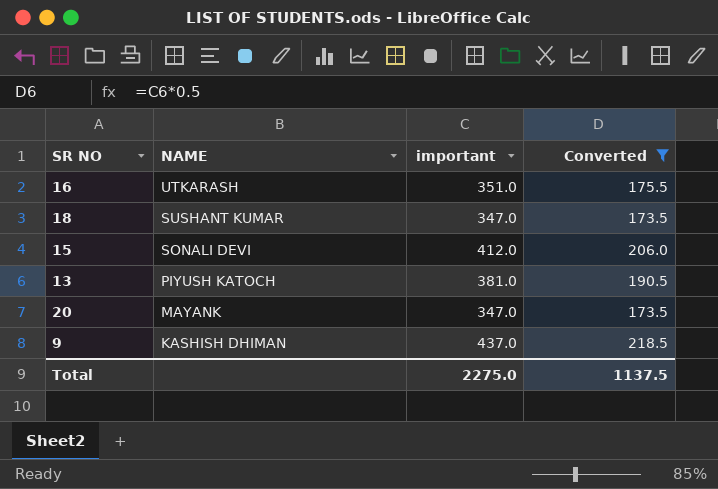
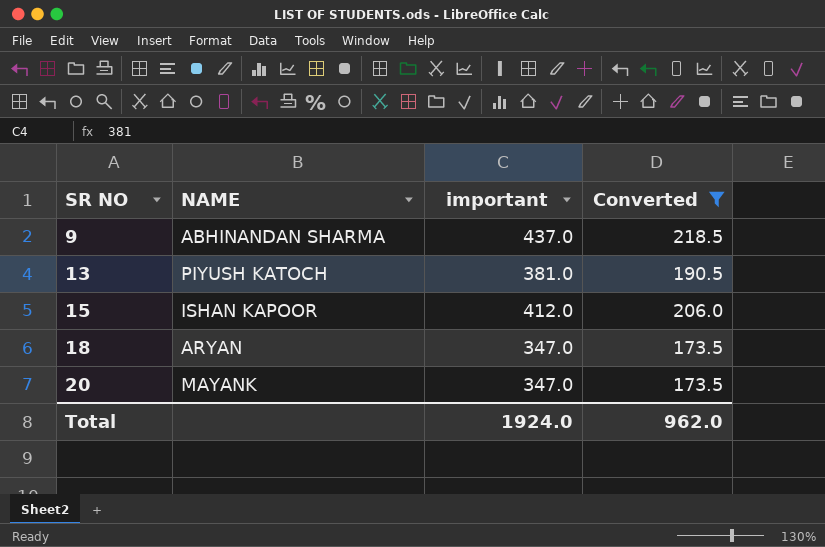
row order: NAME descending -> SR NO ascending
row 16: UTKARASH | 351.0 | 175.5 -> none
9 | NAME: KASHISH DHIMAN -> ABHINANDAN SHARMA
15 | NAME: SONALI DEVI -> ISHAN KAPOOR
18 | NAME: SUSHANT KUMAR -> ARYAN
Total | important: 2275.0 -> 1924.0
Total | Converted: 1137.5 -> 962.0

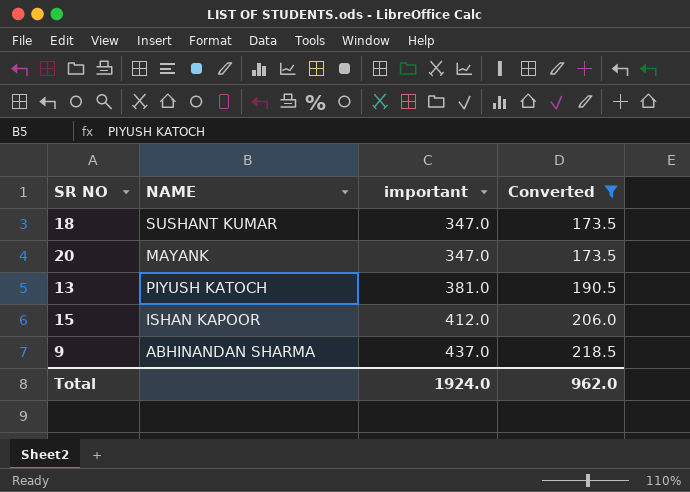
row order: SR NO ascending -> important ascending
18 | NAME: ARYAN -> SUSHANT KUMAR

